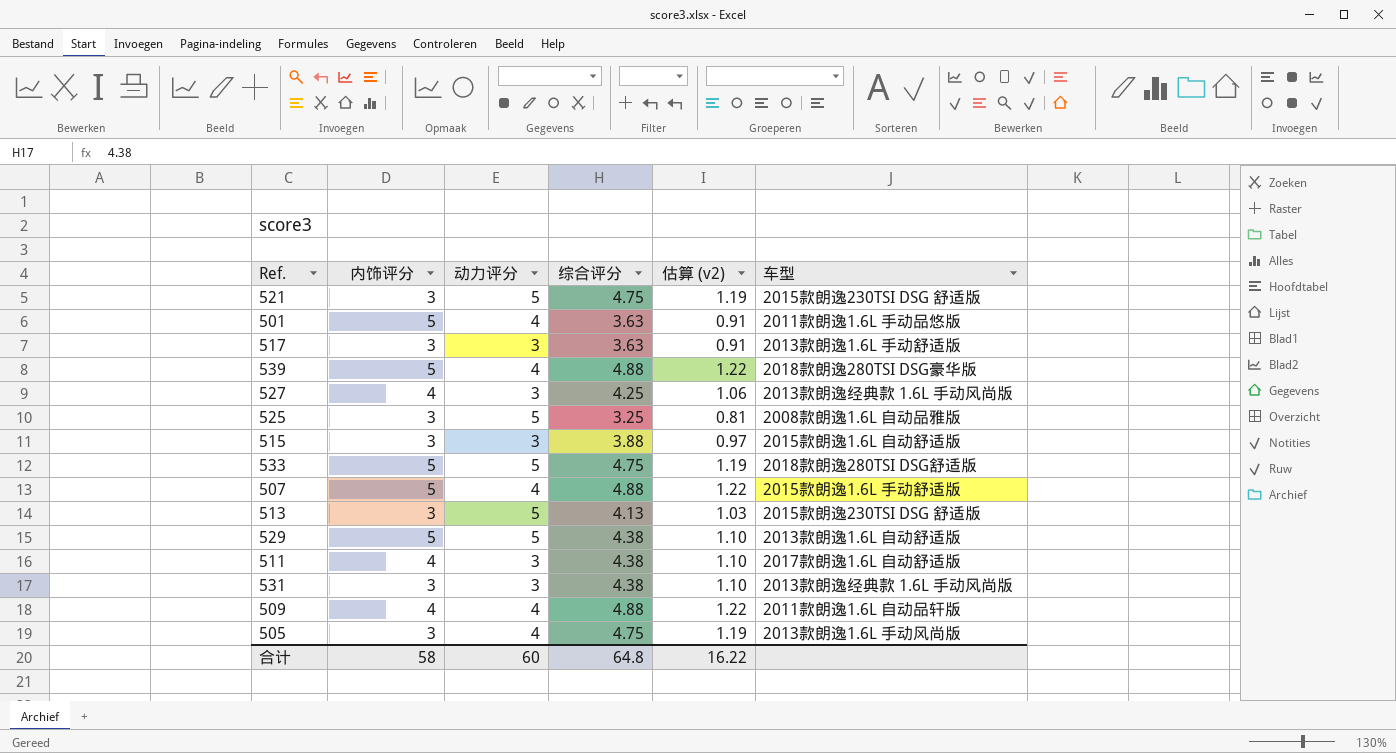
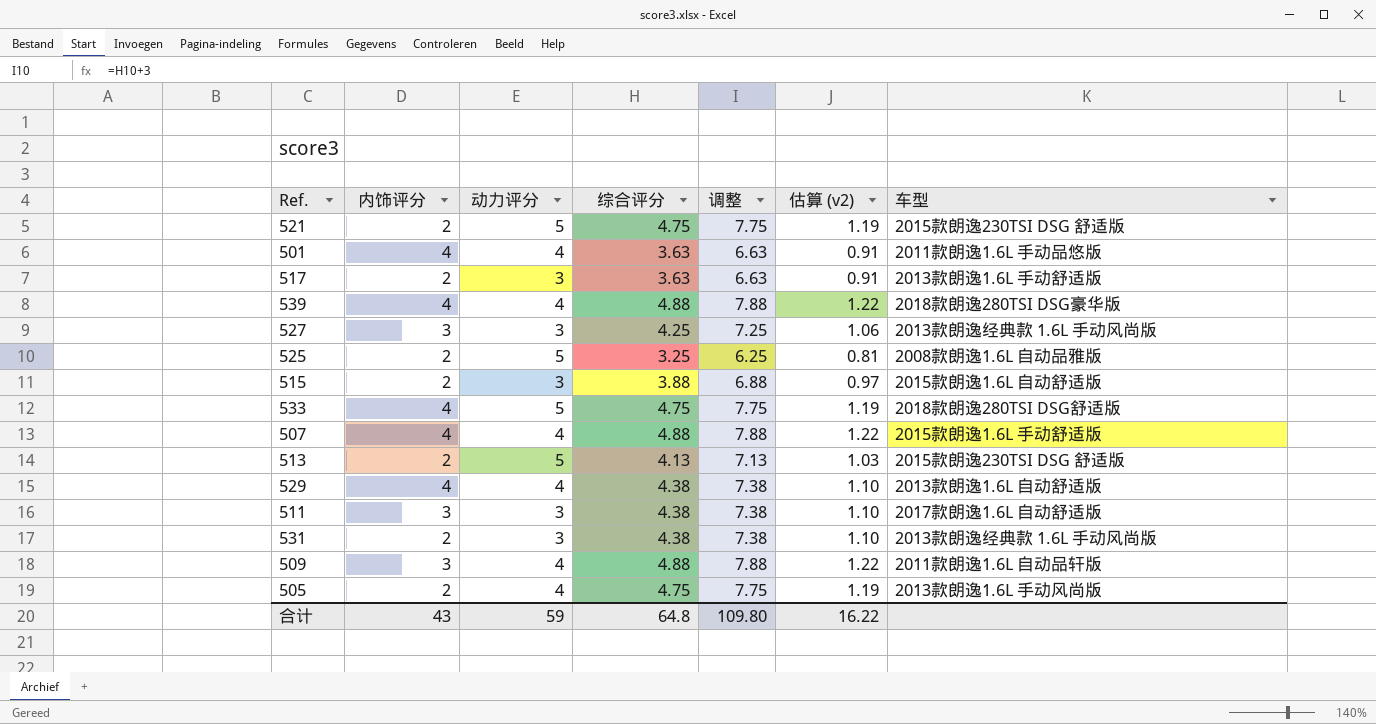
column 调整 | formula: none -> [综合评分] + 3
521 | 内饰评分: 3 -> 2
501 | 内饰评分: 5 -> 4
517 | 内饰评分: 3 -> 2
539 | 内饰评分: 5 -> 4
527 | 内饰评分: 4 -> 3
525 | 内饰评分: 3 -> 2
515 | 内饰评分: 3 -> 2
533 | 内饰评分: 5 -> 4
507 | 内饰评分: 5 -> 4
513 | 内饰评分: 3 -> 2
529 | 内饰评分: 5 -> 4
529 | 动力评分: 5 -> 4
511 | 内饰评分: 4 -> 3
531 | 内饰评分: 3 -> 2
509 | 内饰评分: 4 -> 3
505 | 内饰评分: 3 -> 2
合计 | 内饰评分: 58 -> 43
合计 | 动力评分: 60 -> 59

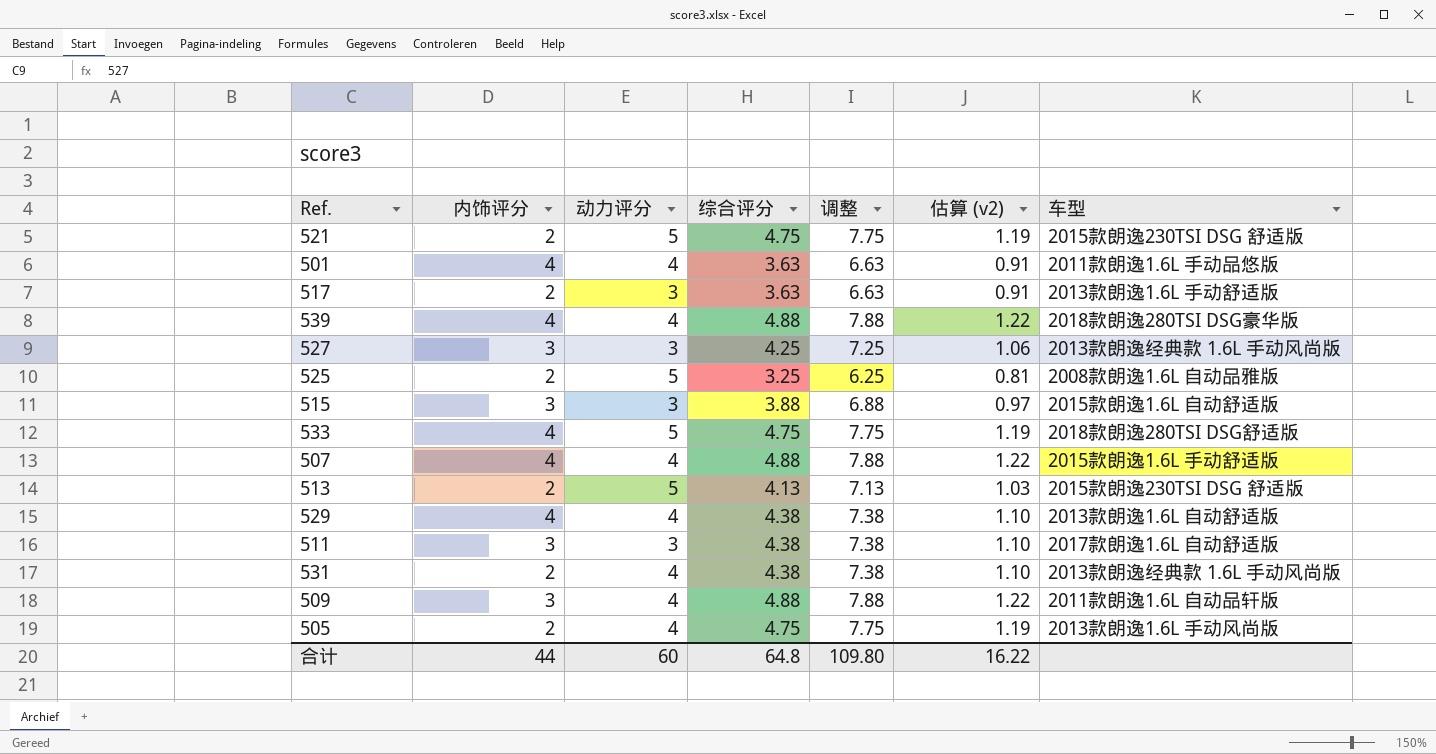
515 | 内饰评分: 2 -> 3
531 | 动力评分: 3 -> 4
合计 | 内饰评分: 43 -> 44
合计 | 动力评分: 59 -> 60

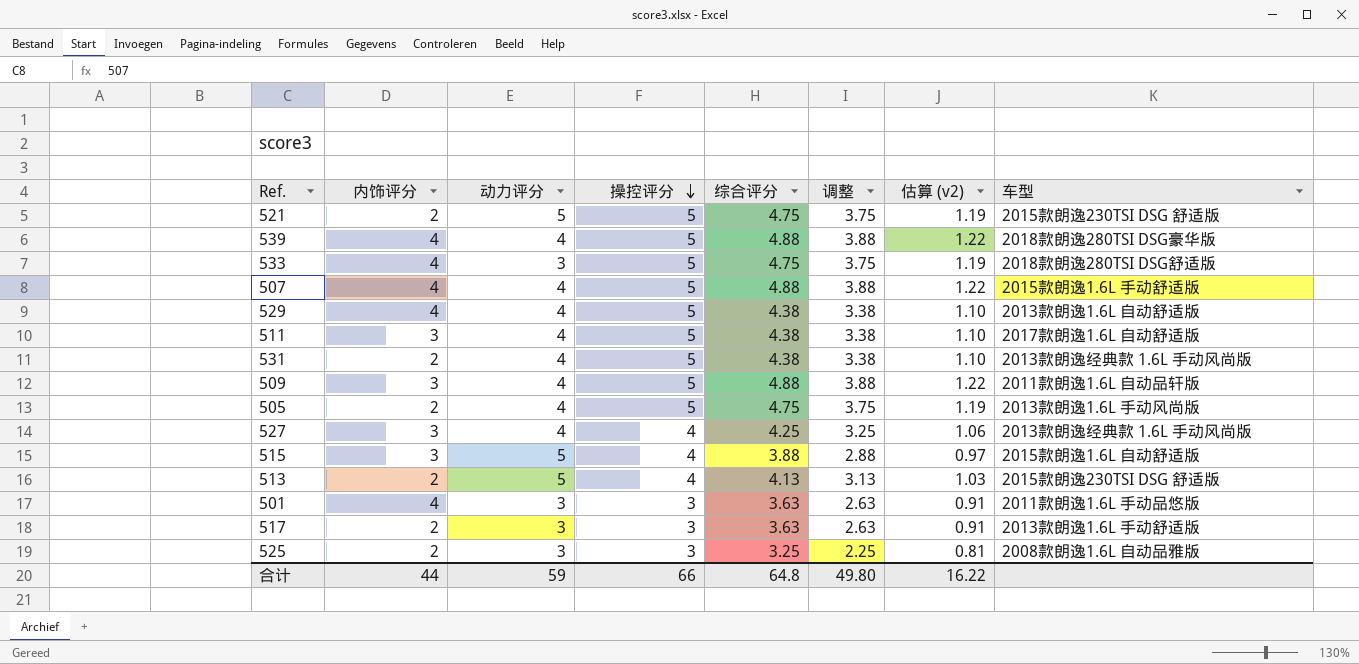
row order: none -> 操控评分 descending
column 操控评分 | position: none -> 4
column 调整 | formula: [综合评分] + 3 -> [综合评分] - 1
533 | 动力评分: 5 -> 3
511 | 动力评分: 3 -> 4
527 | 动力评分: 3 -> 4
515 | 动力评分: 3 -> 5
501 | 动力评分: 4 -> 3
525 | 动力评分: 5 -> 3
合计 | 动力评分: 60 -> 59
合计 | 调整: 109.80 -> 49.80

